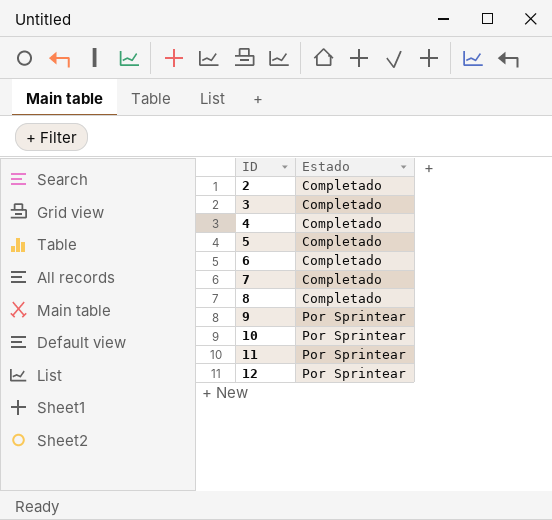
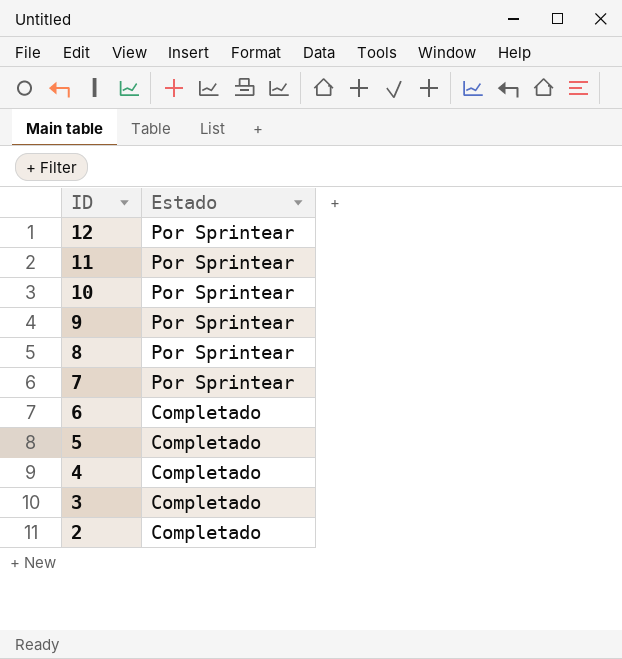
row order: ID ascending -> ID descending
8 | Estado: Completado -> Por Sprintear
7 | Estado: Completado -> Por Sprintear

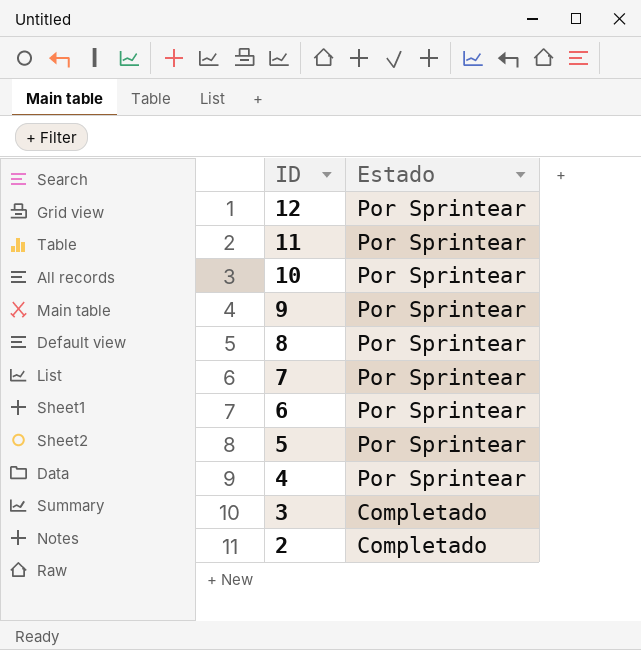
6 | Estado: Completado -> Por Sprintear
5 | Estado: Completado -> Por Sprintear
4 | Estado: Completado -> Por Sprintear

